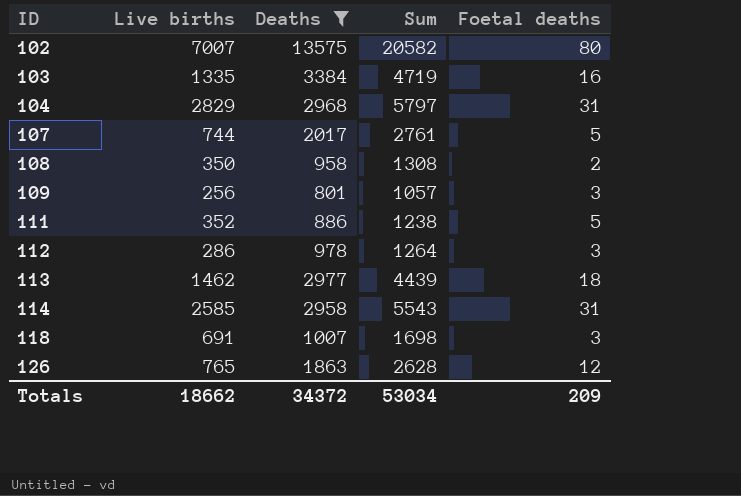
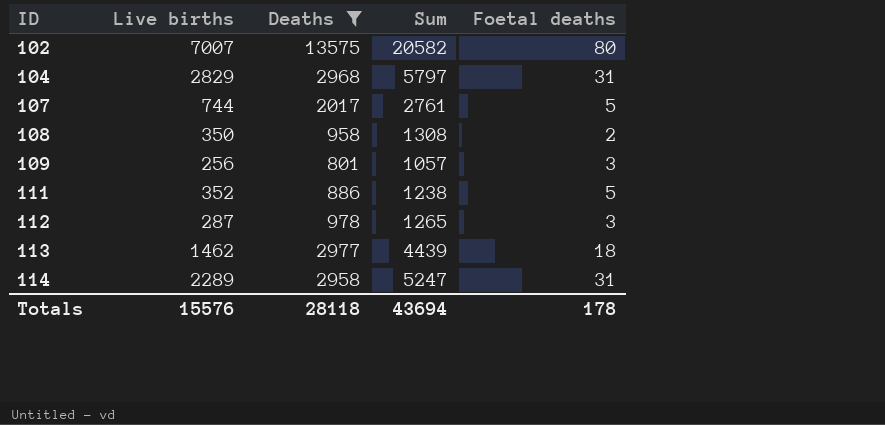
row 103: 1335 | 3384 | 4719 | 16 -> none
row 118: 691 | 1007 | 1698 | 3 -> none
row 126: 765 | 1863 | 2628 | 12 -> none
112 | Live births: 286 -> 287
112 | Sum: 1264 -> 1265
114 | Live births: 2585 -> 2289
114 | Sum: 5543 -> 5247
Totals | Live births: 18662 -> 15576
Totals | Deaths: 34372 -> 28118
Totals | Sum: 53034 -> 43694
Totals | Foetal deaths: 209 -> 178

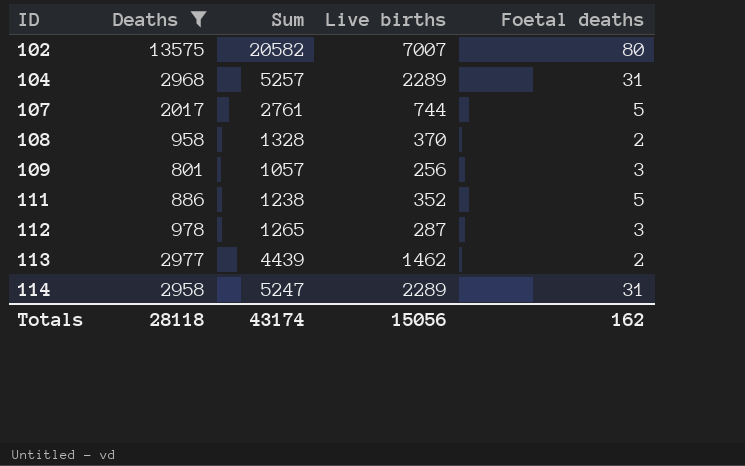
column Live births | position: 2 -> 4
104 | Sum: 5797 -> 5257
104 | Live births: 2829 -> 2289
108 | Sum: 1308 -> 1328
108 | Live births: 350 -> 370
113 | Foetal deaths: 18 -> 2
Totals | Sum: 43694 -> 43174
Totals | Live births: 15576 -> 15056
Totals | Foetal deaths: 178 -> 162

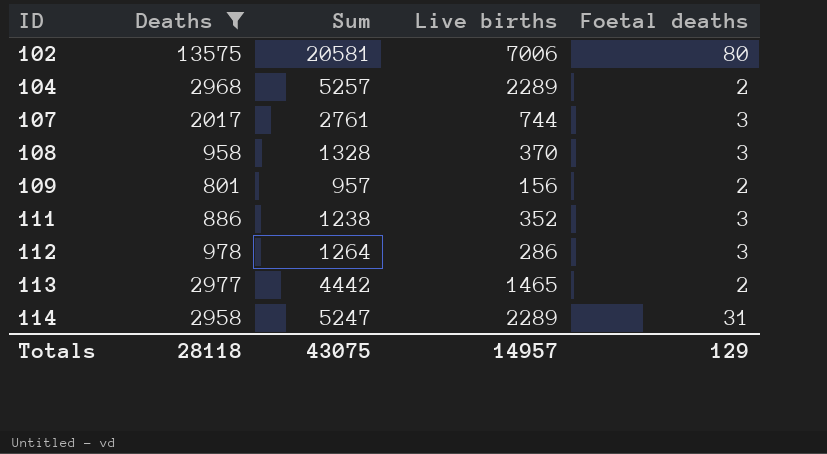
102 | Sum: 20582 -> 20581
102 | Live births: 7007 -> 7006
104 | Foetal deaths: 31 -> 2
107 | Foetal deaths: 5 -> 3
108 | Foetal deaths: 2 -> 3
109 | Sum: 1057 -> 957
109 | Live births: 256 -> 156
109 | Foetal deaths: 3 -> 2
111 | Foetal deaths: 5 -> 3
112 | Sum: 1265 -> 1264
112 | Live births: 287 -> 286
113 | Sum: 4439 -> 4442
113 | Live births: 1462 -> 1465
Totals | Sum: 43174 -> 43075
Totals | Live births: 15056 -> 14957
Totals | Foetal deaths: 162 -> 129

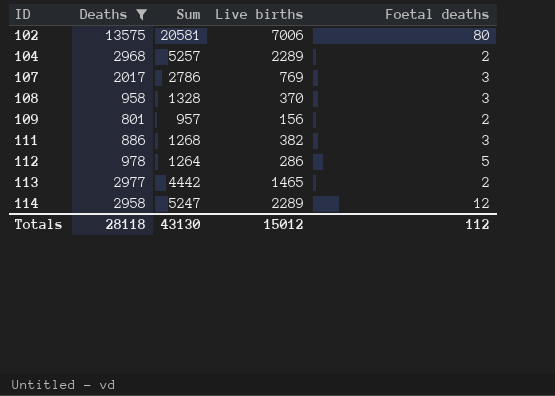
107 | Sum: 2761 -> 2786
107 | Live births: 744 -> 769
111 | Sum: 1238 -> 1268
111 | Live births: 352 -> 382
112 | Foetal deaths: 3 -> 5
114 | Foetal deaths: 31 -> 12
Totals | Sum: 43075 -> 43130
Totals | Live births: 14957 -> 15012
Totals | Foetal deaths: 129 -> 112

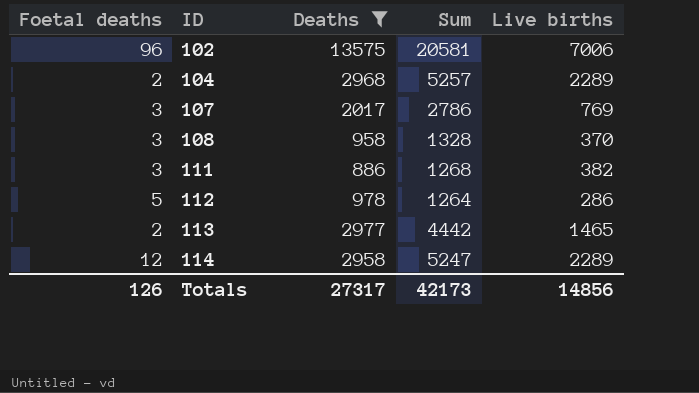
column Foetal deaths | position: 5 -> 1
row 109: 801 | 957 | 156 | 2 -> none
102 | Foetal deaths: 80 -> 96
Totals | Foetal deaths: 112 -> 126
Totals | Deaths: 28118 -> 27317
Totals | Sum: 43130 -> 42173
Totals | Live births: 15012 -> 14856

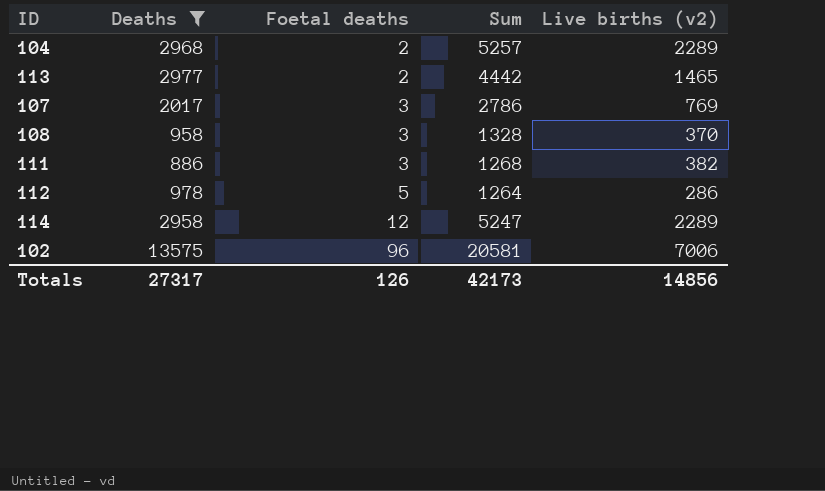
row order: ID ascending -> Foetal deaths ascending
column Foetal deaths | position: 1 -> 3
column name: Live births -> Live births (v2)

